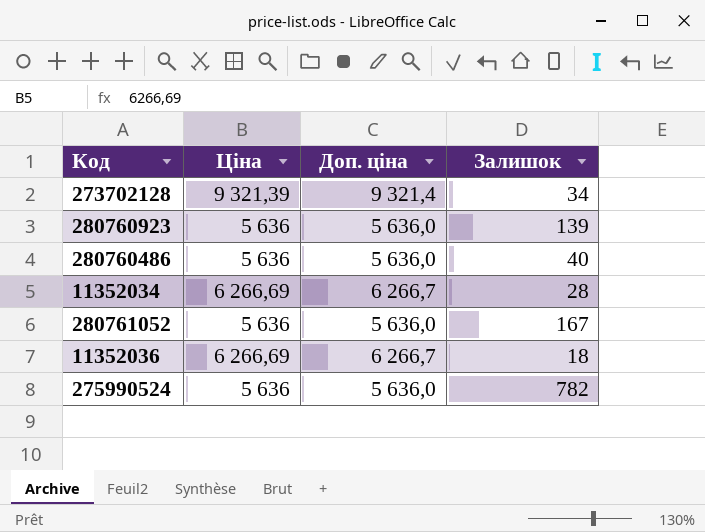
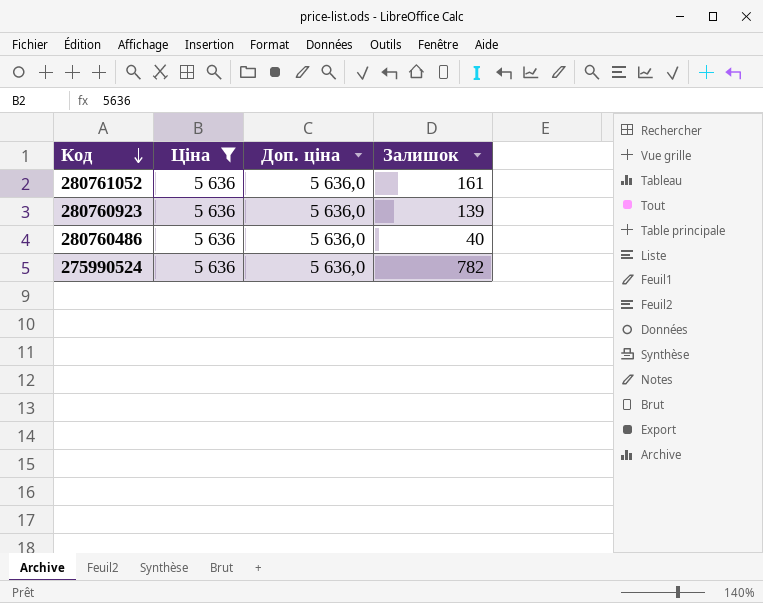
filter: none -> Ціна = 5 636
row order: none -> Код descending
280761052 | Залишок: 167 -> 161

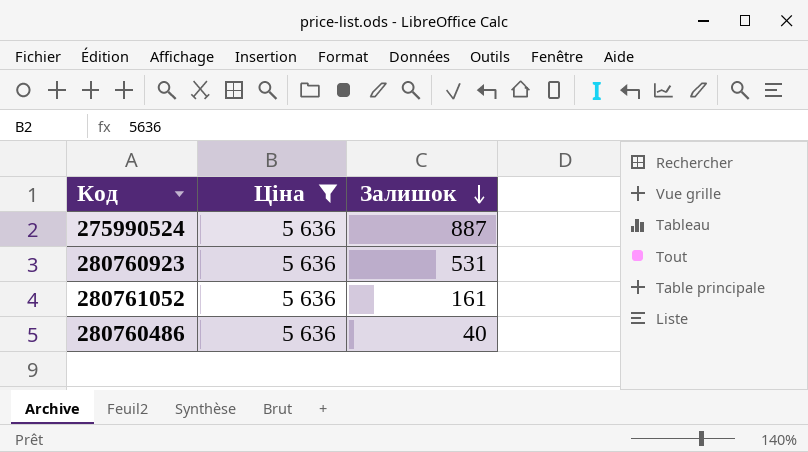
row order: Код descending -> Залишок descending
column Доп. ціна | position: 3 -> none
275990524 | Залишок: 782 -> 887
280760923 | Залишок: 139 -> 531

